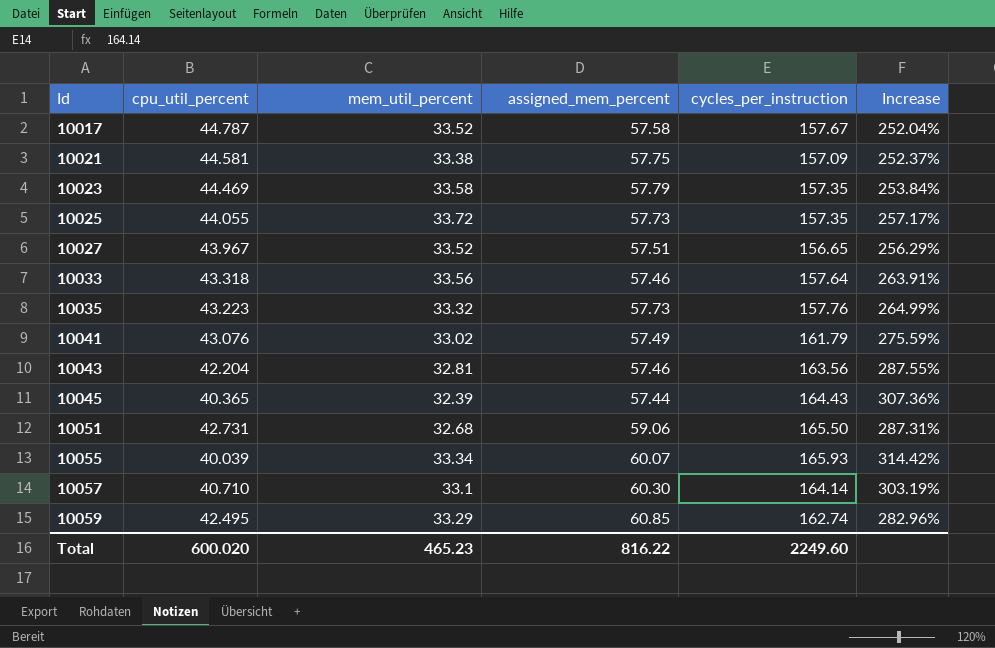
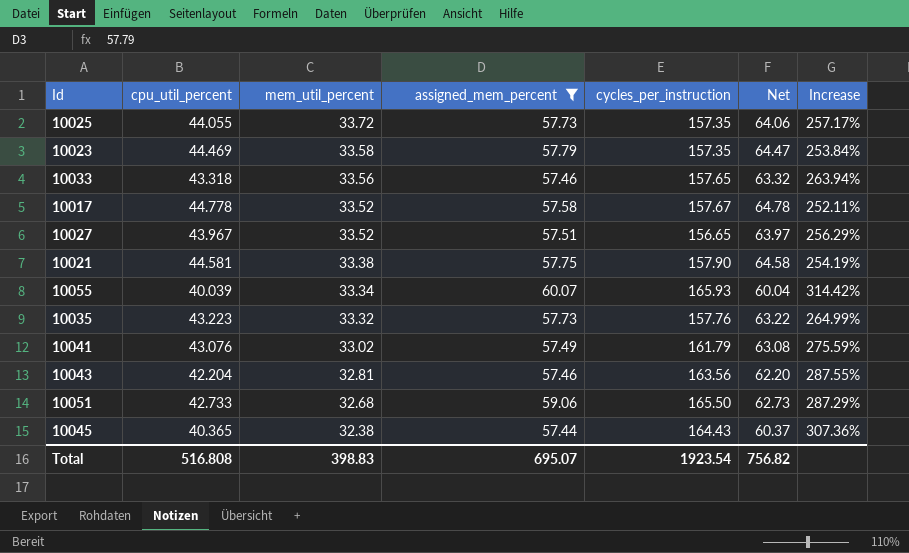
filter: none -> assigned_mem_percent <= 60.07
row order: Id ascending -> mem_util_percent descending
column Net | formula: none -> [cpu_util_percent] + 20
10033 | cycles_per_instruction: 157.64 -> 157.65
10033 | Increase: 263.91% -> 263.94%
10017 | cpu_util_percent: 44.787 -> 44.778
10017 | Increase: 252.04% -> 252.11%
10021 | cycles_per_instruction: 157.09 -> 157.90
10021 | Increase: 252.37% -> 254.19%
10051 | cpu_util_percent: 42.731 -> 42.733
10051 | Increase: 287.31% -> 287.29%
10045 | mem_util_percent: 32.39 -> 32.38
Total | cpu_util_percent: 600.020 -> 516.808
Total | mem_util_percent: 465.23 -> 398.83
Total | assigned_mem_percent: 816.22 -> 695.07
Total | cycles_per_instruction: 2249.60 -> 1923.54

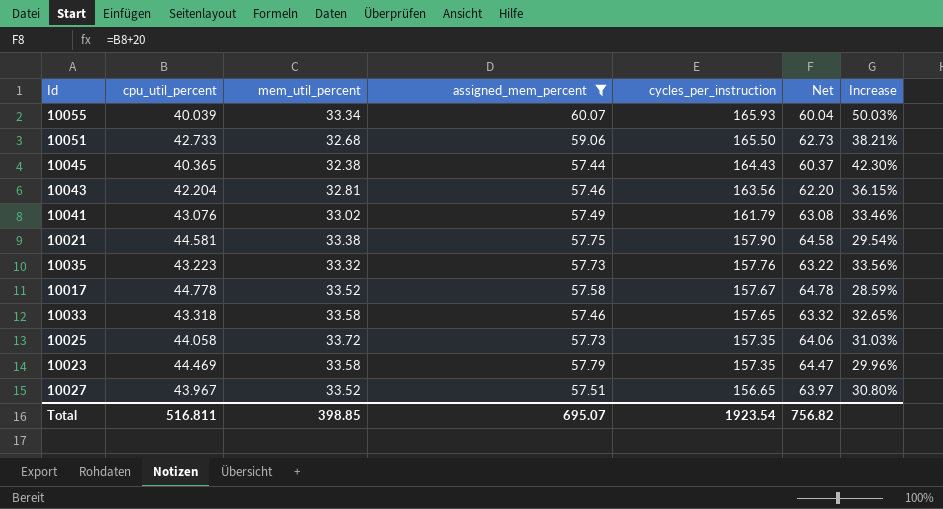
row order: mem_util_percent descending -> cycles_per_instruction descending
column Increase | formula: ([cycles_per_instruction] - [cpu_util_percent]) / [cpu_util_percent] -> ([assigned_mem_percent] - [cpu_util_percent]) / [cpu_util_percent]
10033 | mem_util_percent: 33.56 -> 33.58
10025 | cpu_util_percent: 44.055 -> 44.058
Total | cpu_util_percent: 516.808 -> 516.811
Total | mem_util_percent: 398.83 -> 398.85

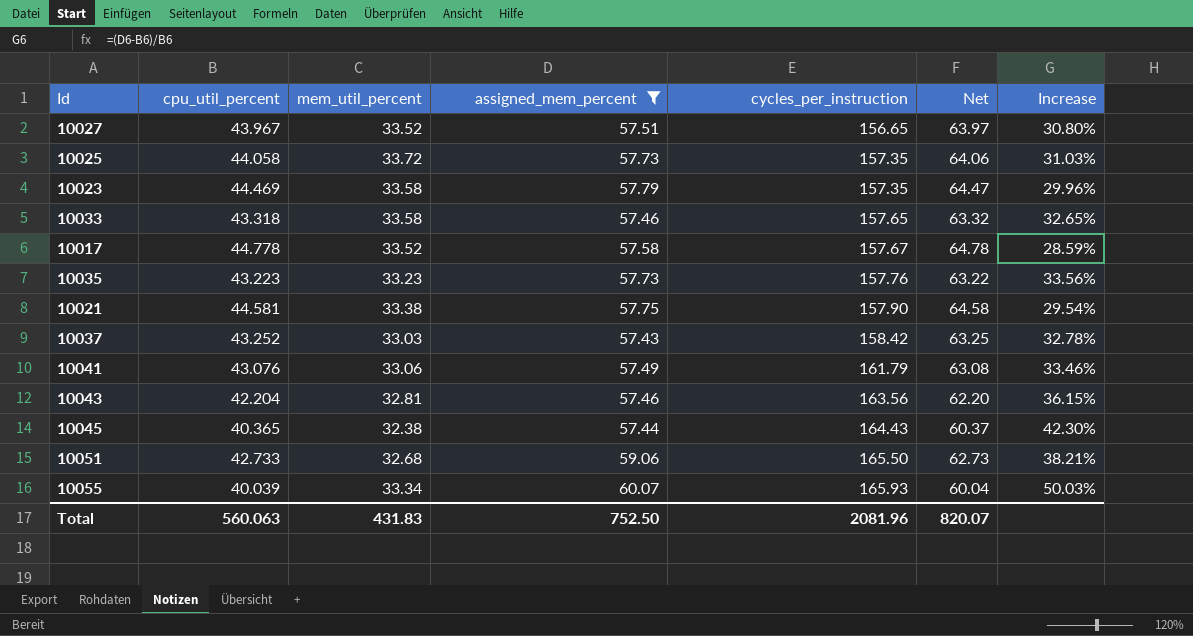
row order: cycles_per_instruction descending -> cycles_per_instruction ascending
10035 | mem_util_percent: 33.32 -> 33.23
row 10037: none -> 43.252 | 33.03 | 57.43 | 158.42 | 63.25 | 32.78%
10041 | mem_util_percent: 33.02 -> 33.06
Total | cpu_util_percent: 516.811 -> 560.063
Total | mem_util_percent: 398.85 -> 431.83
Total | assigned_mem_percent: 695.07 -> 752.50
Total | cycles_per_instruction: 1923.54 -> 2081.96
Total | Net: 756.82 -> 820.07

